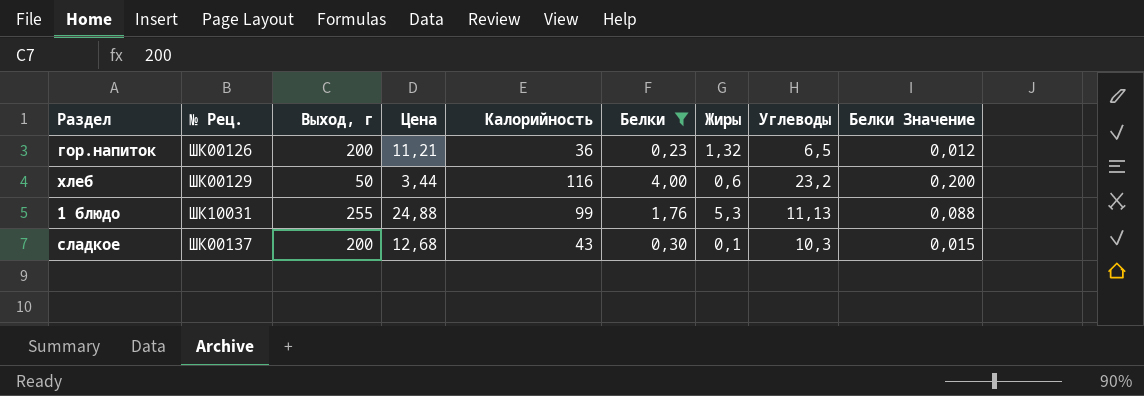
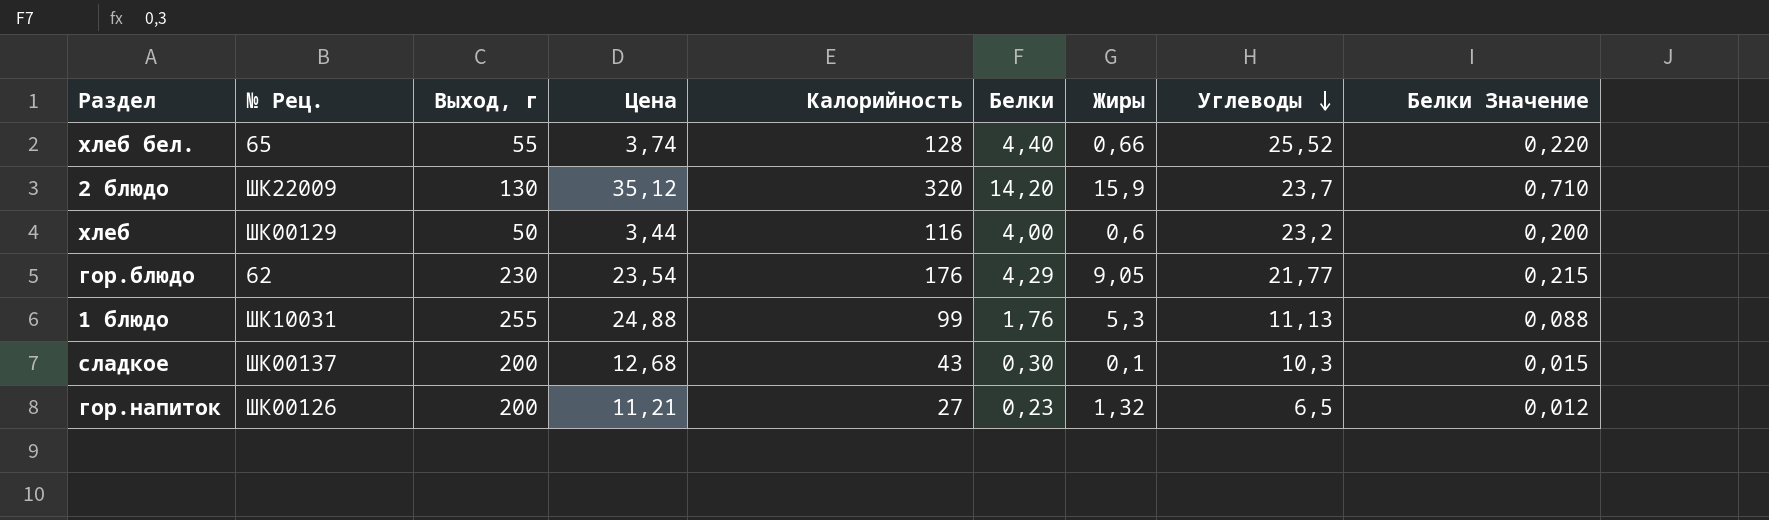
filter: Белки <= 4,00 -> none
row order: none -> Углеводы descending
гор.напиток | Калорийность: 36 -> 27

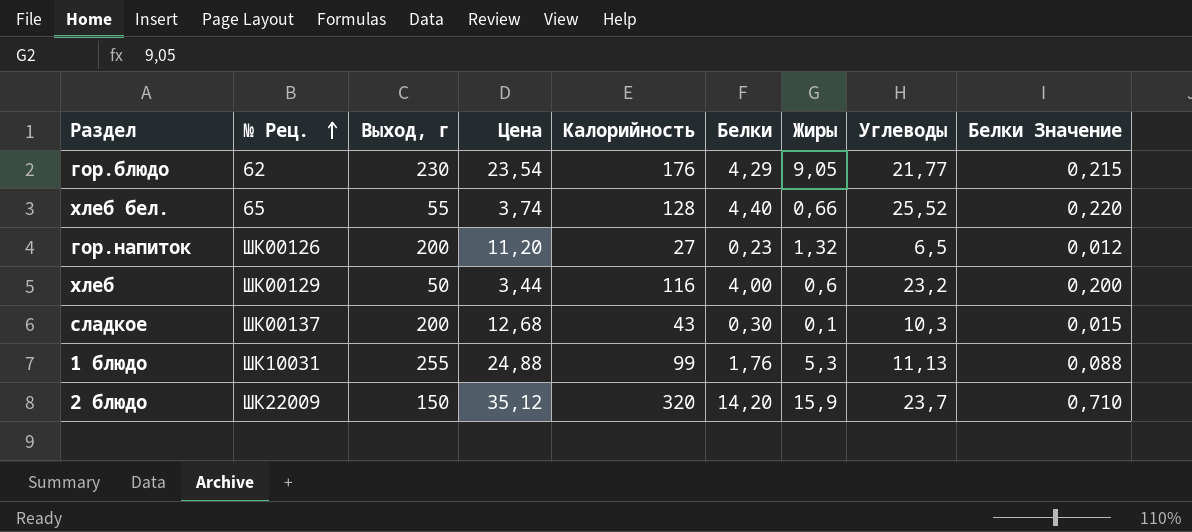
row order: Углеводы descending -> № Рец. ascending
гор.напиток | Цена: 11,21 -> 11,20
2 блюдо | Выход, г: 130 -> 150

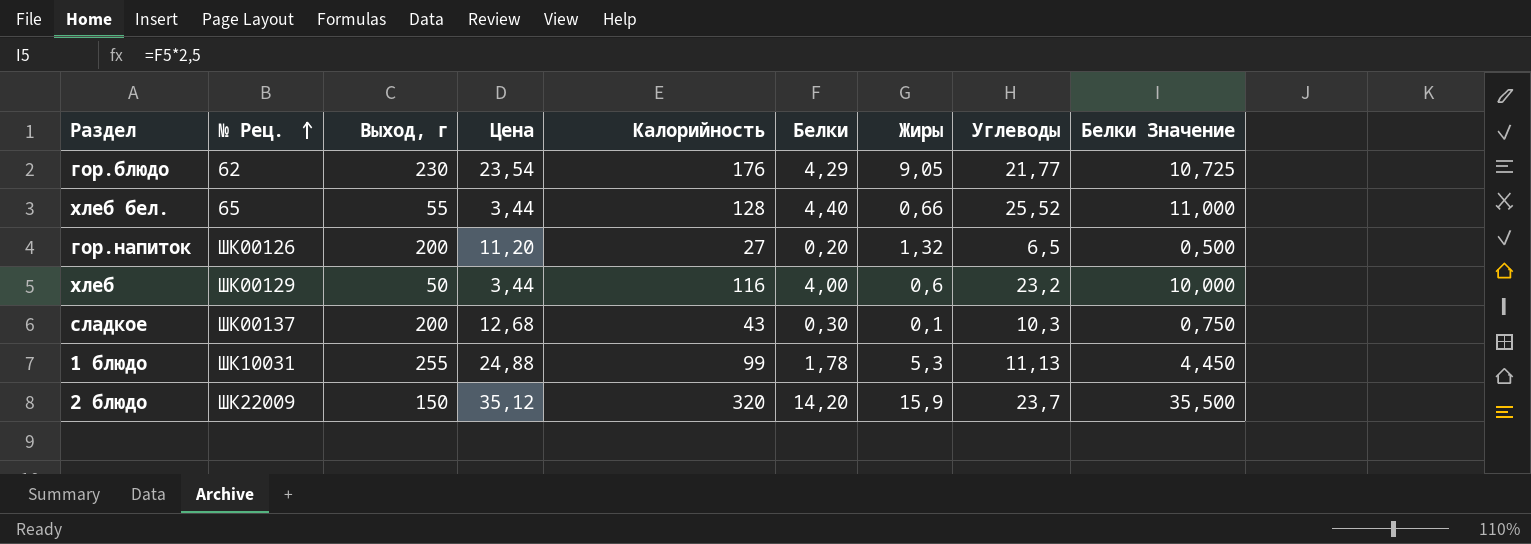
column Белки Значение | formula: [Белки] * 0,05 -> [Белки] * 2,5
хлеб бел. | Цена: 3,74 -> 3,44
гор.напиток | Белки: 0,23 -> 0,20
1 блюдо | Белки: 1,76 -> 1,78

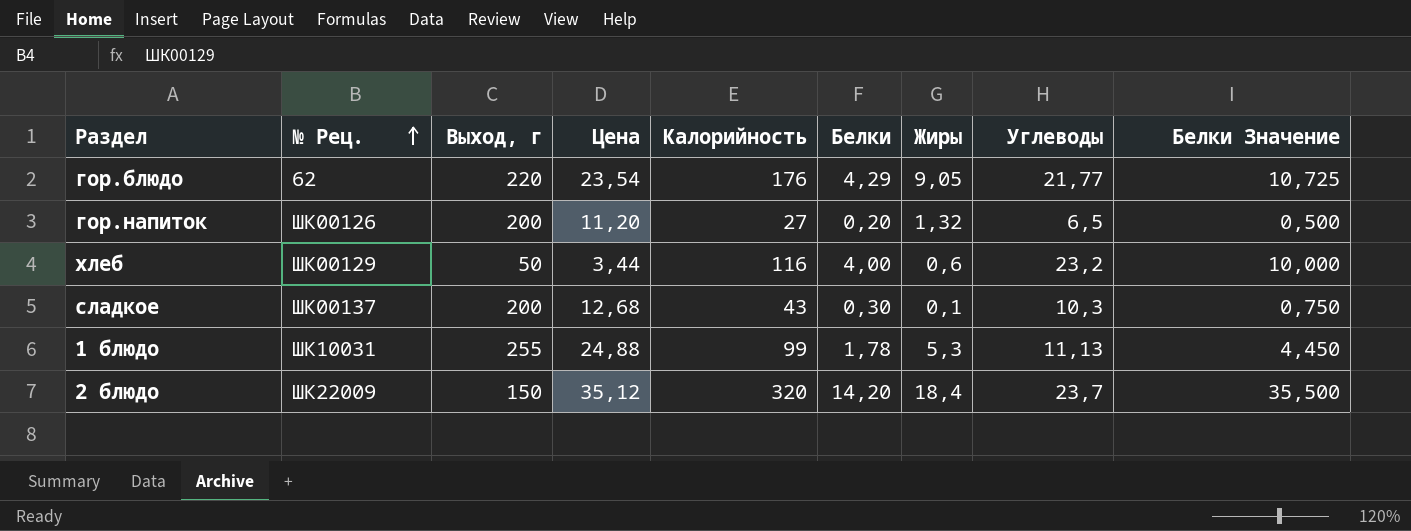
row хлеб бел.: 65 | 55 | 3,44 | 128 | 4,40 | 0,66 | 25,52 | 11,000 -> none
гор.блюдо | Выход, г: 230 -> 220
2 блюдо | Жиры: 15,9 -> 18,4

